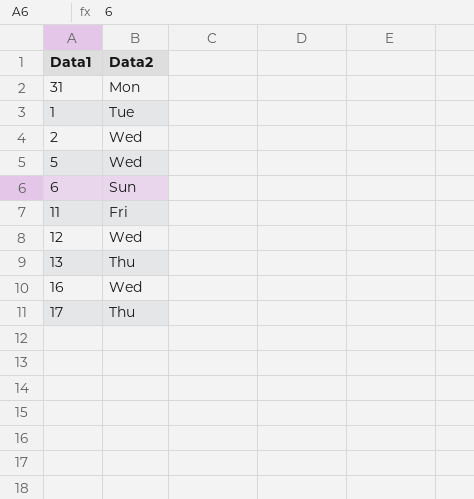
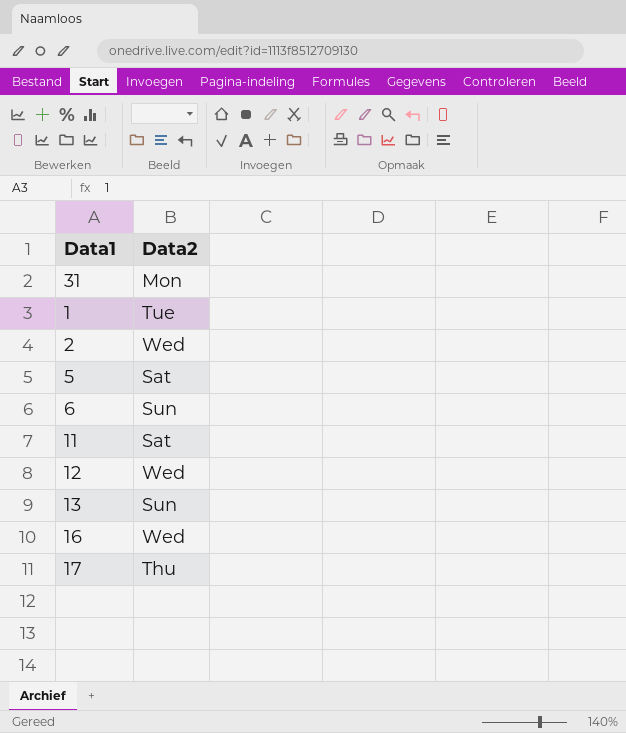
5 | Data2: Wed -> Sat
11 | Data2: Fri -> Sat
13 | Data2: Thu -> Sun

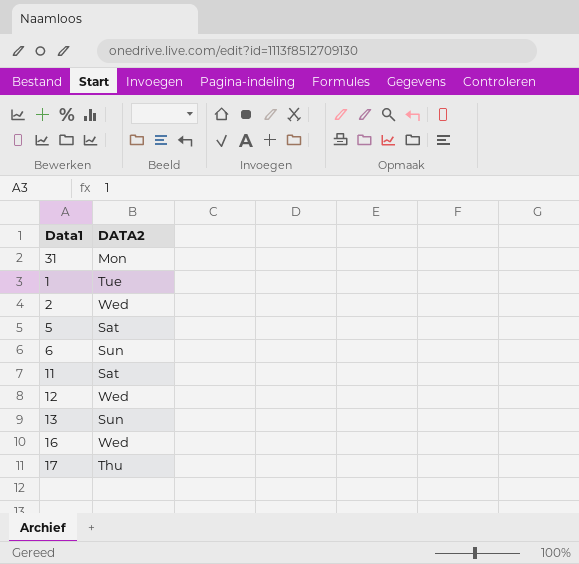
column name: Data2 -> DATA2

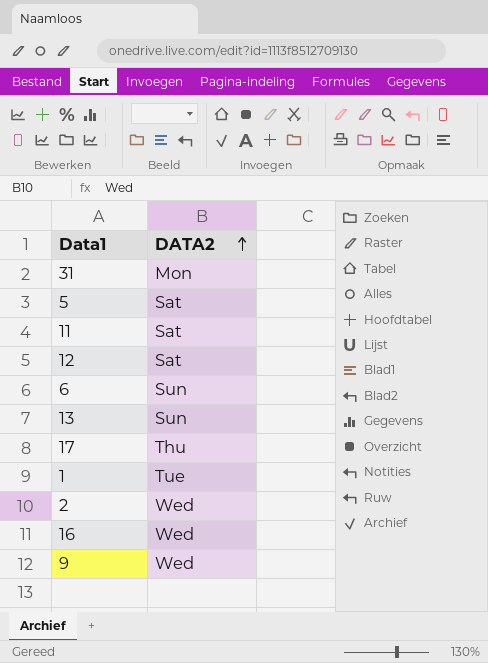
row order: none -> DATA2 ascending
12 | DATA2: Wed -> Sat
row 9: none -> Wed

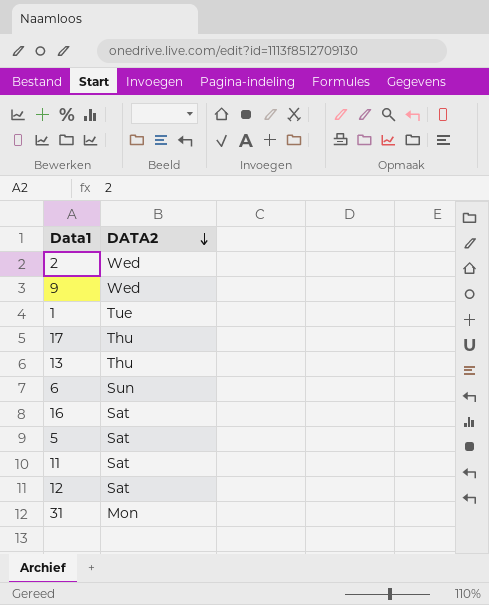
row order: DATA2 ascending -> DATA2 descending
13 | DATA2: Sun -> Thu
16 | DATA2: Wed -> Sat

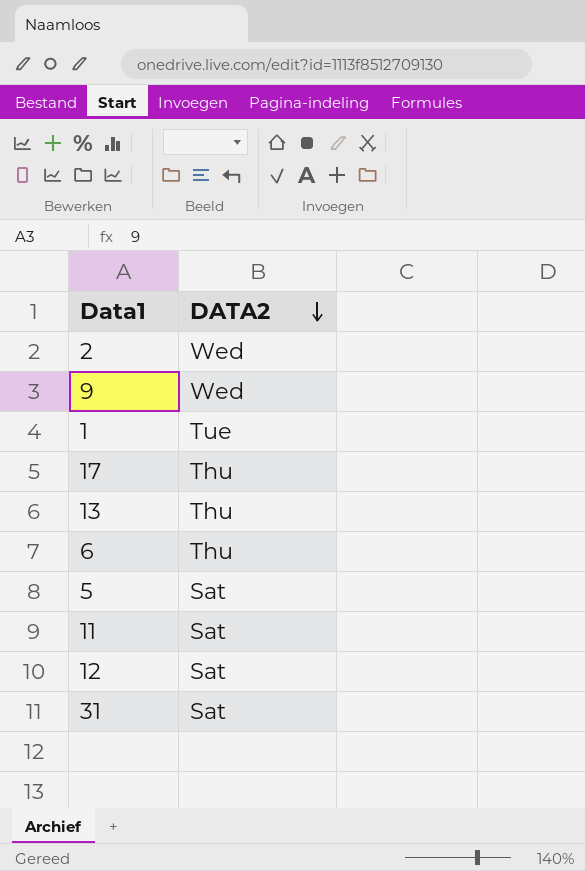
row 16: Sat -> none
6 | DATA2: Sun -> Thu
31 | DATA2: Mon -> Sat

